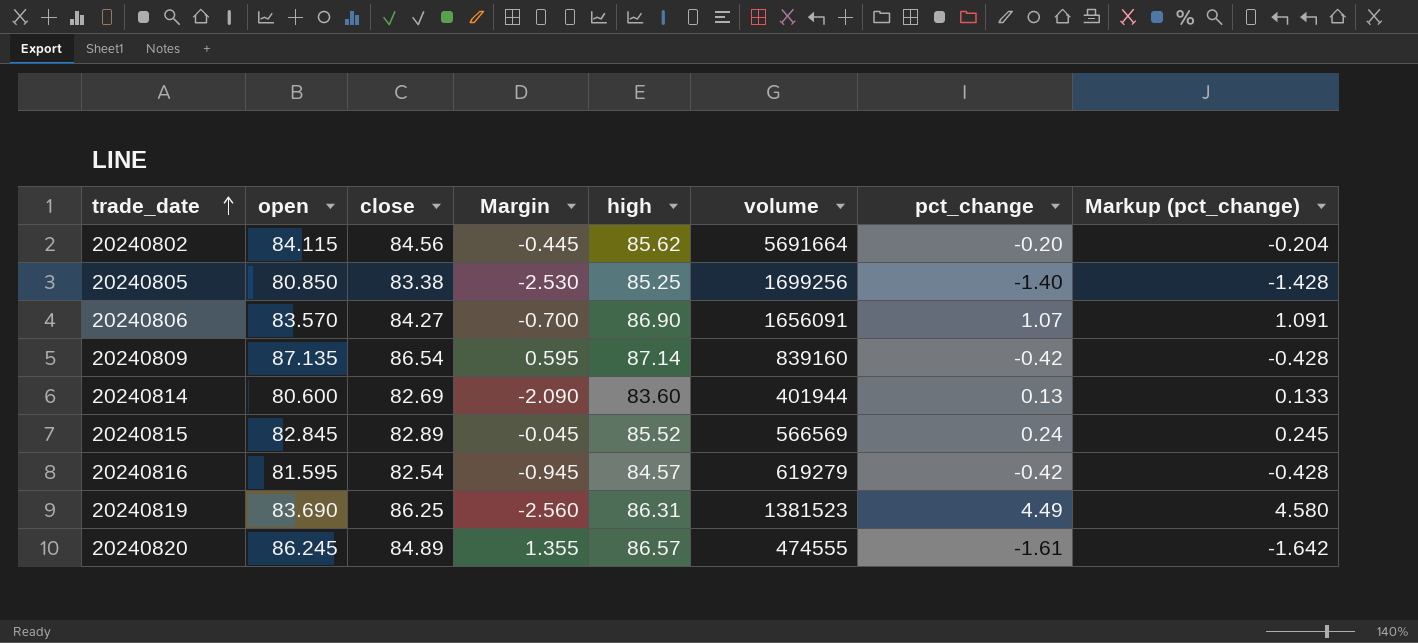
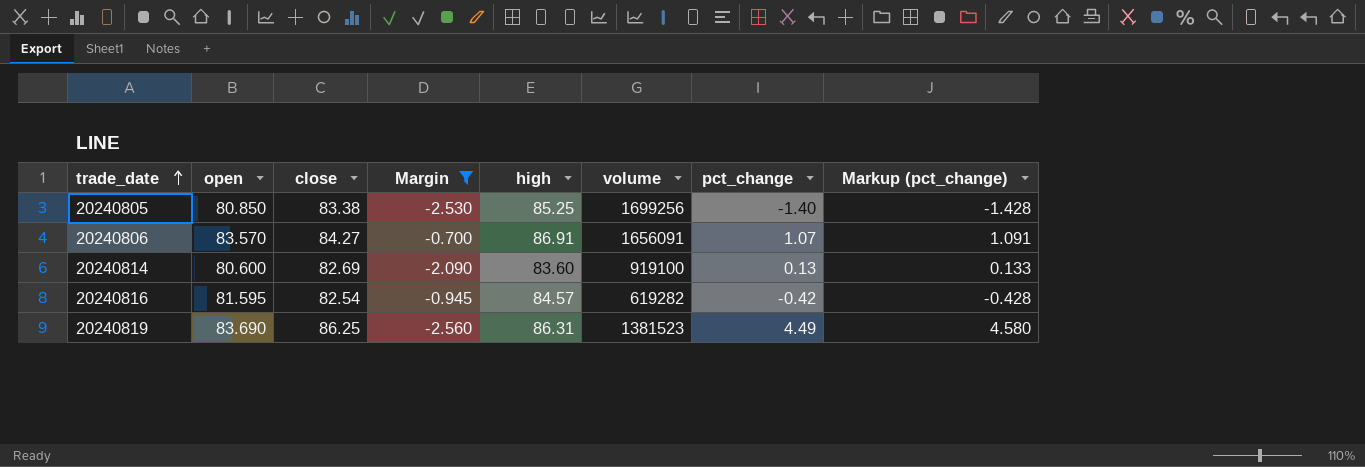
filter: none -> Margin <= -0.700
20240806 | high: 86.90 -> 86.91
20240814 | volume: 401944 -> 919100
20240816 | volume: 619279 -> 619282

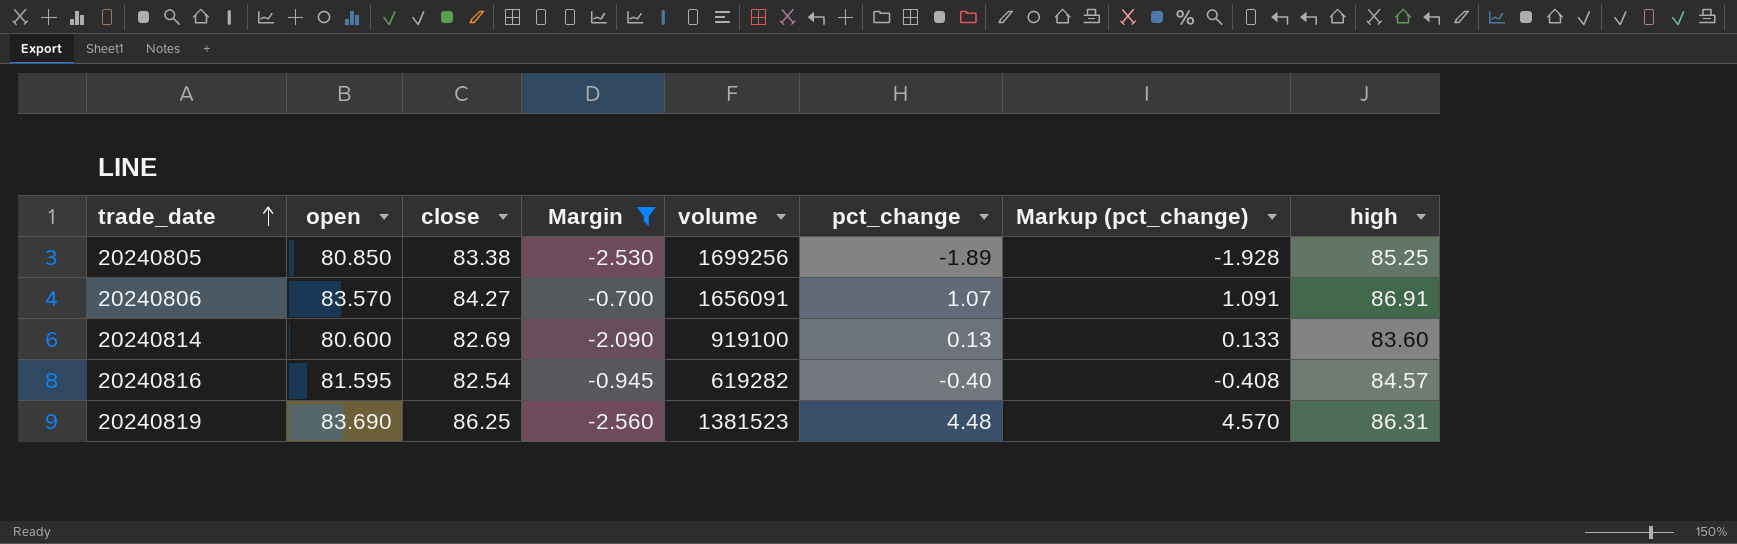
column high | position: 5 -> 8
20240805 | pct_change: -1.40 -> -1.89
20240805 | Markup (pct_change): -1.428 -> -1.928
20240816 | pct_change: -0.42 -> -0.40
20240816 | Markup (pct_change): -0.428 -> -0.408
20240819 | pct_change: 4.49 -> 4.48
20240819 | Markup (pct_change): 4.580 -> 4.570

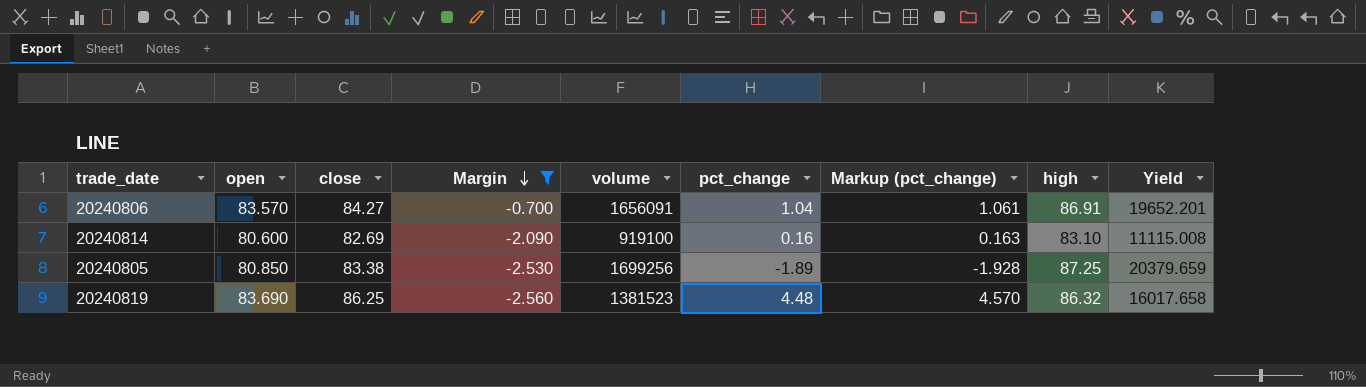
row order: trade_date ascending -> Margin descending
column Yield | formula: none -> [volume] / [close]
row 20240816: 81.595 | 82.54 | -0.945 | 619282 | -0.40 | -0.408 | 84.57 -> none
20240806 | pct_change: 1.07 -> 1.04
20240806 | Markup (pct_change): 1.091 -> 1.061
20240814 | pct_change: 0.13 -> 0.16
20240814 | Markup (pct_change): 0.133 -> 0.163
20240814 | high: 83.60 -> 83.10
20240805 | high: 85.25 -> 87.25
20240819 | high: 86.31 -> 86.32

